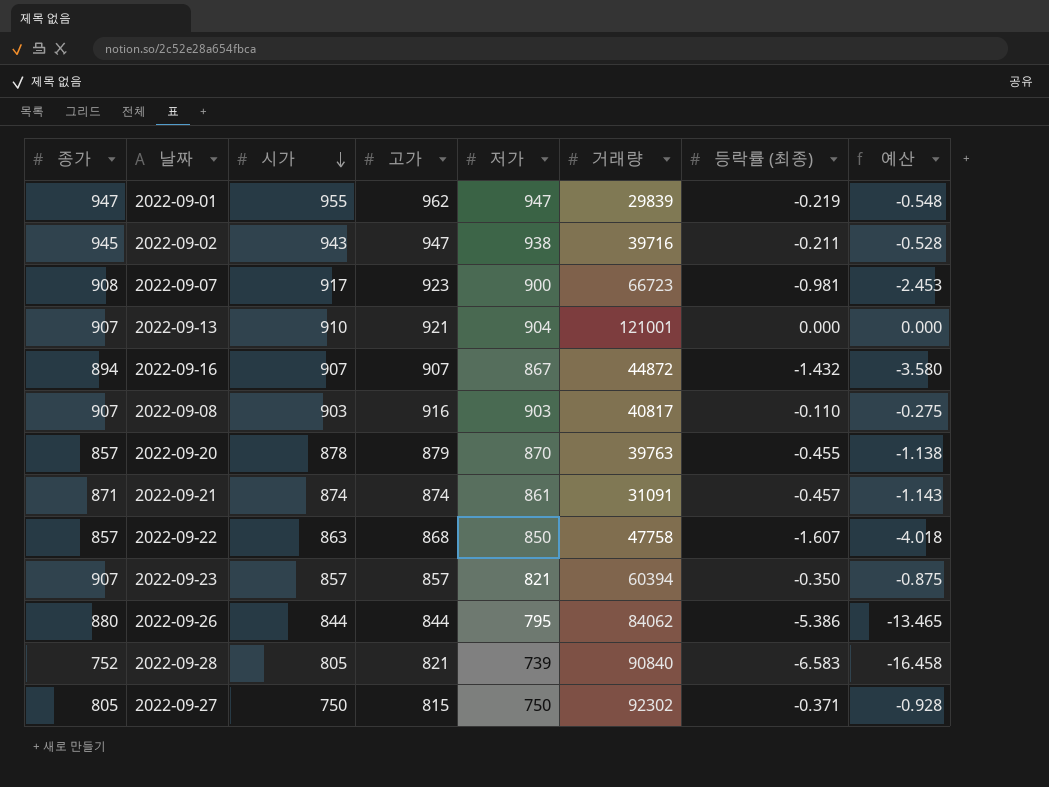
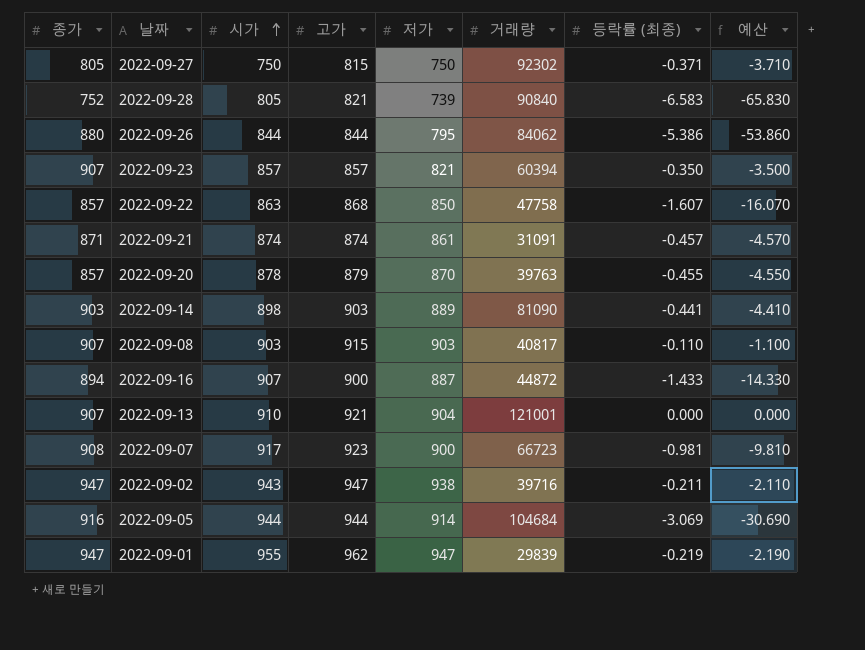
row order: 시가 descending -> 시가 ascending
column 예산 | formula: [등락률 (최종)] * 2.5 -> [등락률 (최종)] * 10
row 2022-09-14: none -> 903 | 898 | 903 | 889 | 81090 | -0.441 | -4.410
2022-09-08 | 고가: 916 -> 915
2022-09-16 | 고가: 907 -> 900
2022-09-16 | 저가: 867 -> 887
2022-09-16 | 등락률 (최종): -1.432 -> -1.433
2022-09-02 | 종가: 945 -> 947
row 2022-09-05: none -> 916 | 944 | 944 | 914 | 104684 | -3.069 | -30.690

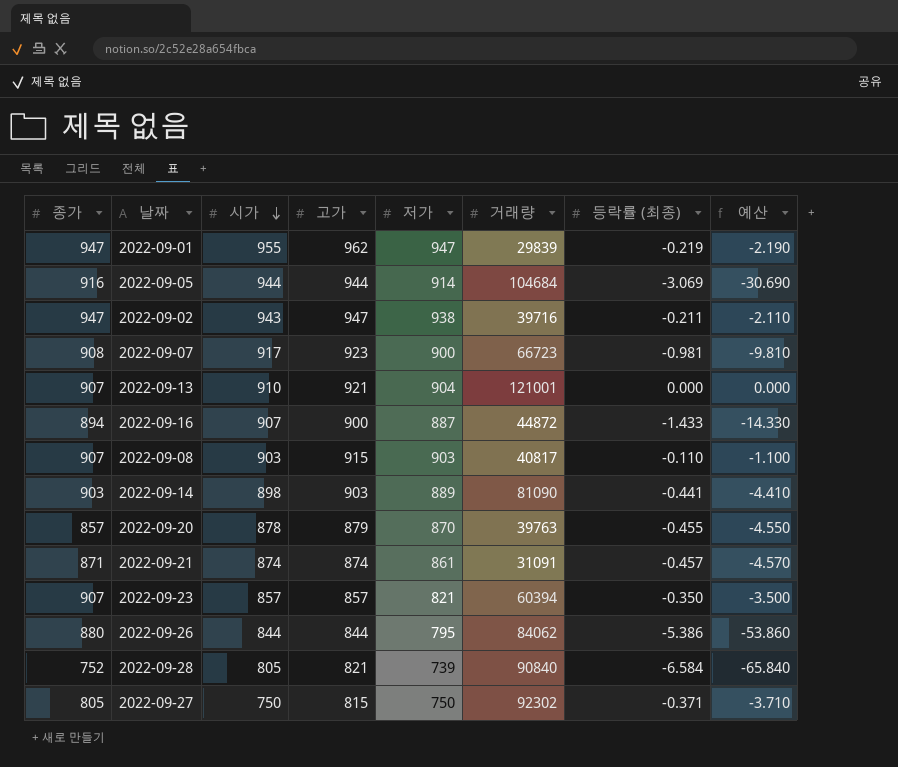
row order: 시가 ascending -> 시가 descending
row 2022-09-22: 857 | 863 | 868 | 850 | 47758 | -1.607 | -16.070 -> none
2022-09-28 | 등락률 (최종): -6.583 -> -6.584
2022-09-28 | 예산: -65.830 -> -65.840

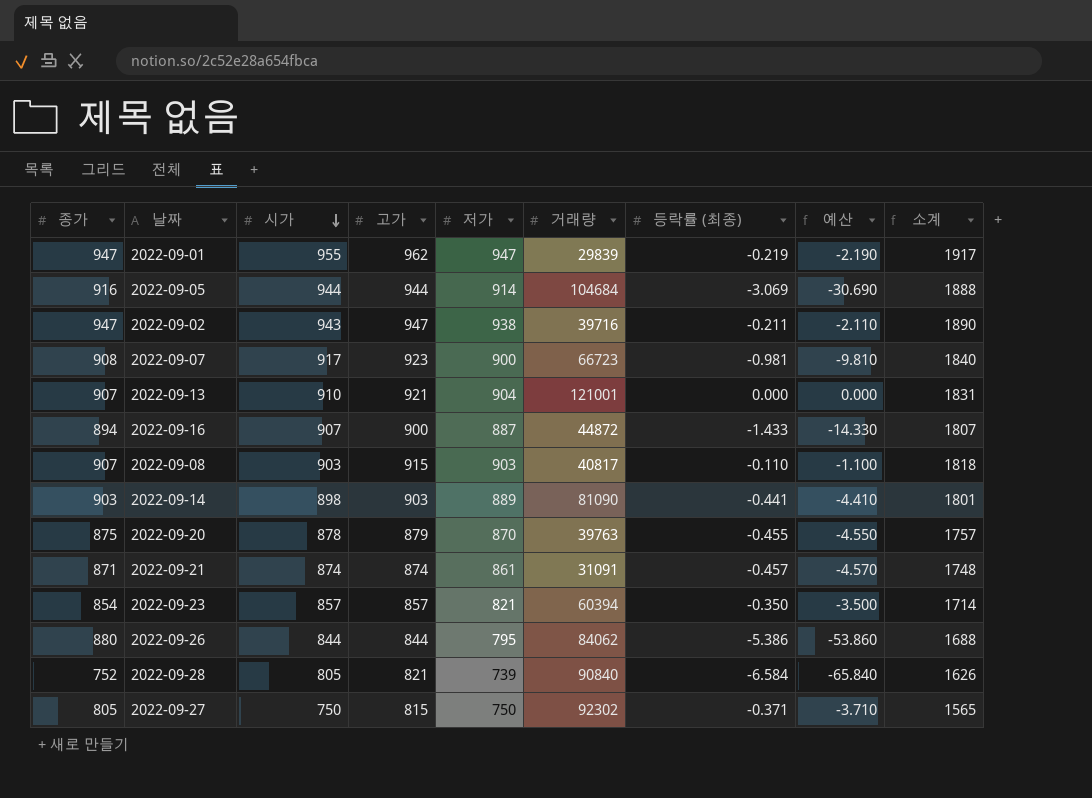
column 소계 | formula: none -> [시가] + [고가]
2022-09-20 | 종가: 857 -> 875
2022-09-23 | 종가: 907 -> 854

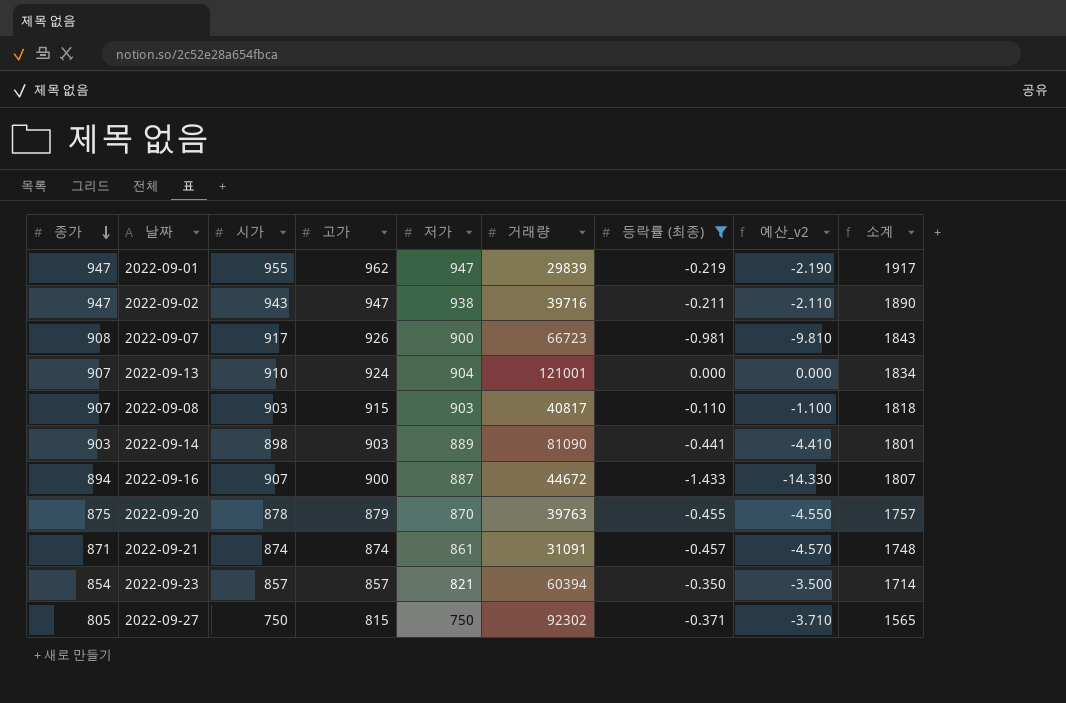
filter: none -> 등락률 (최종) >= -1.433
row order: 시가 descending -> 종가 descending
column name: 예산 -> 예산_v2
2022-09-07 | 고가: 923 -> 926
2022-09-07 | 소계: 1840 -> 1843
2022-09-13 | 고가: 921 -> 924
2022-09-13 | 소계: 1831 -> 1834
2022-09-16 | 거래량: 44872 -> 44672

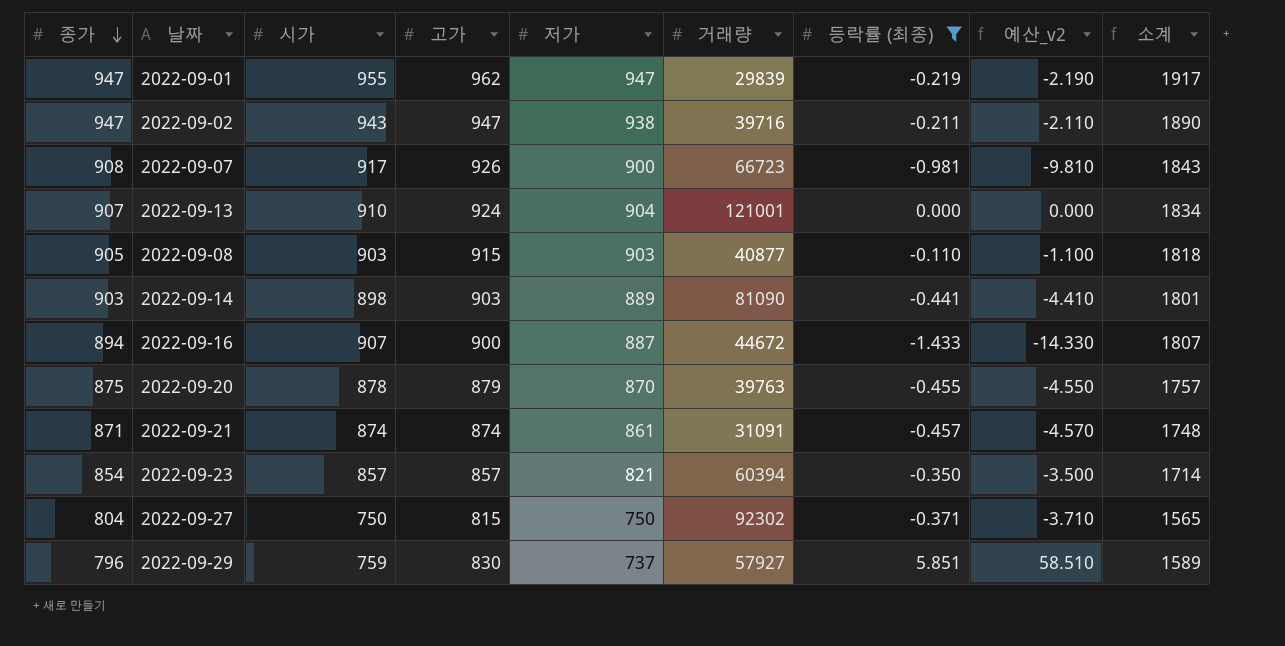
2022-09-08 | 종가: 907 -> 905
2022-09-08 | 거래량: 40817 -> 40877
2022-09-27 | 종가: 805 -> 804
row 2022-09-29: none -> 796 | 759 | 830 | 737 | 57927 | 5.851 | 58.510 | 1589

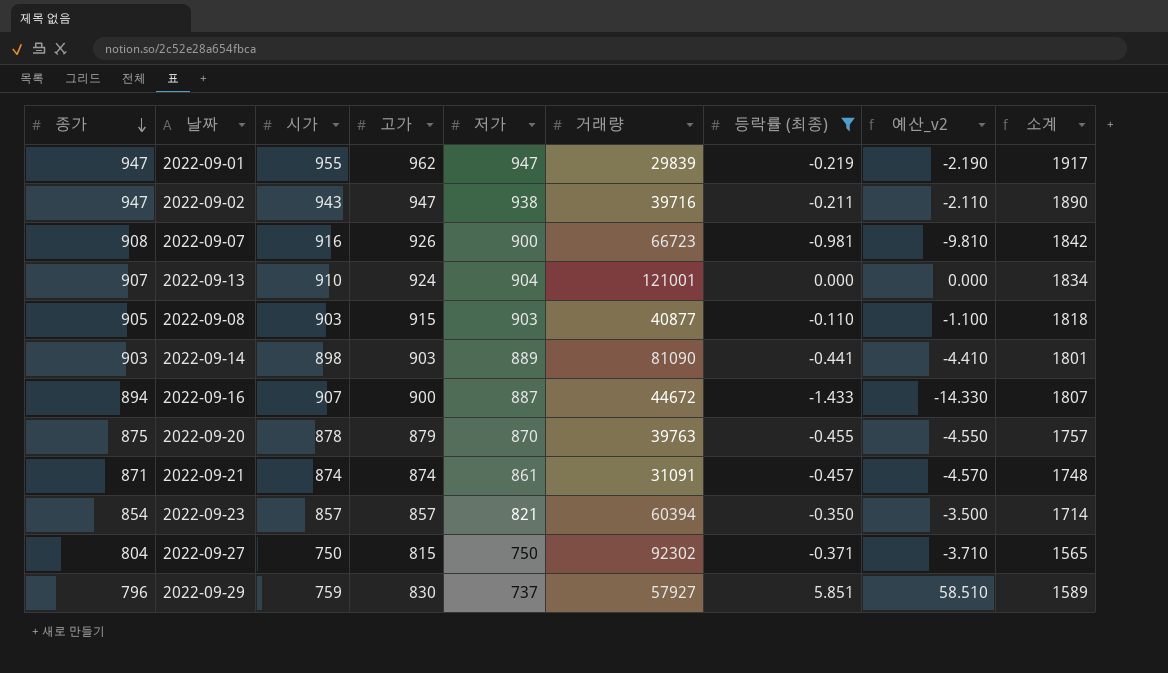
2022-09-07 | 시가: 917 -> 916
2022-09-07 | 소계: 1843 -> 1842

